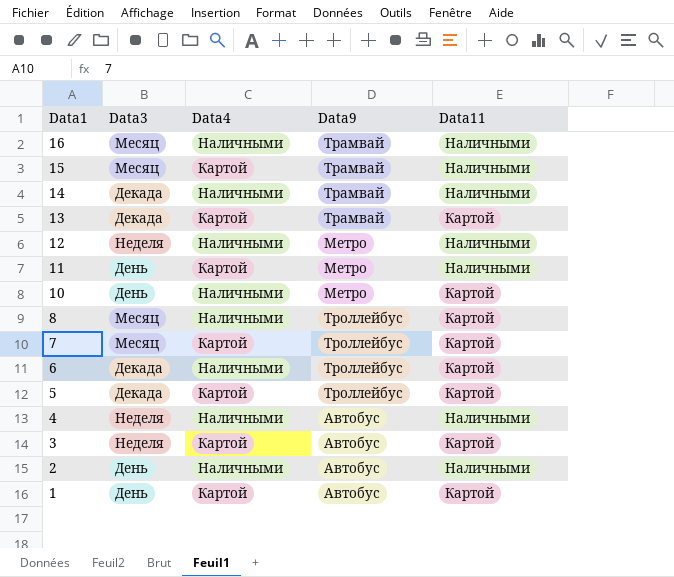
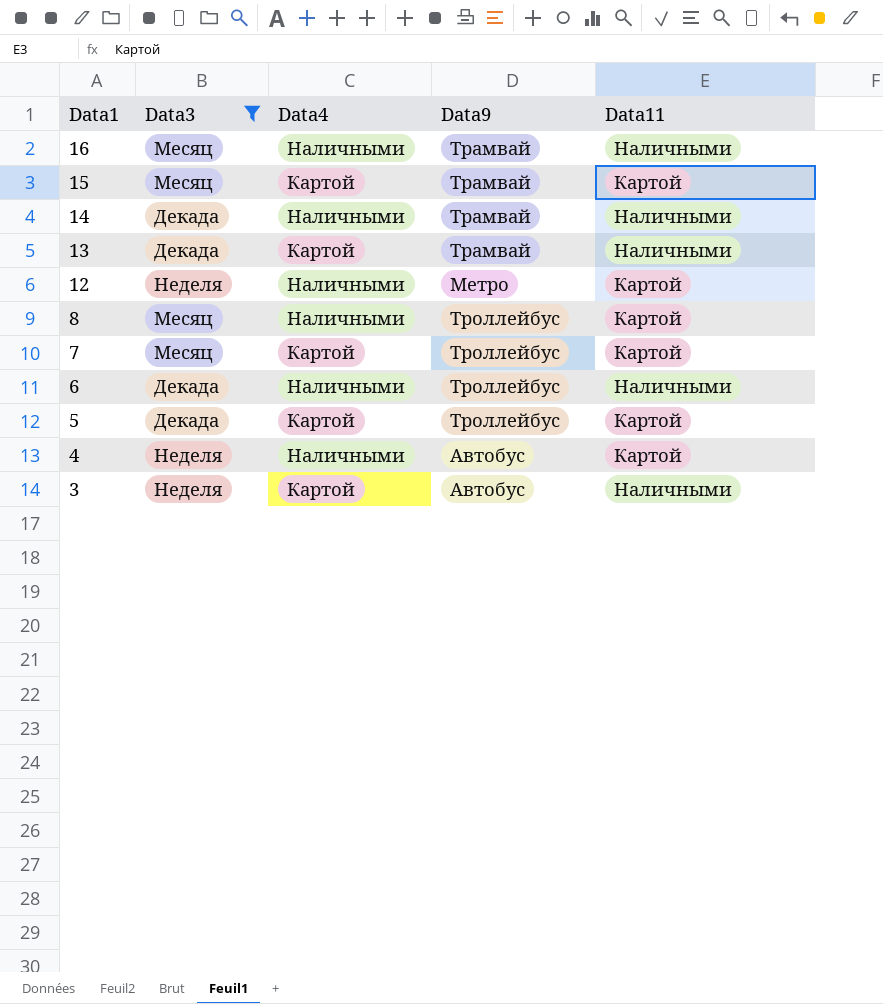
filter: none -> Data3 != День
15 | Data11: Наличными -> Картой
13 | Data11: Картой -> Наличными
12 | Data11: Наличными -> Картой
6 | Data11: Картой -> Наличными
4 | Data11: Наличными -> Картой
3 | Data11: Картой -> Наличными

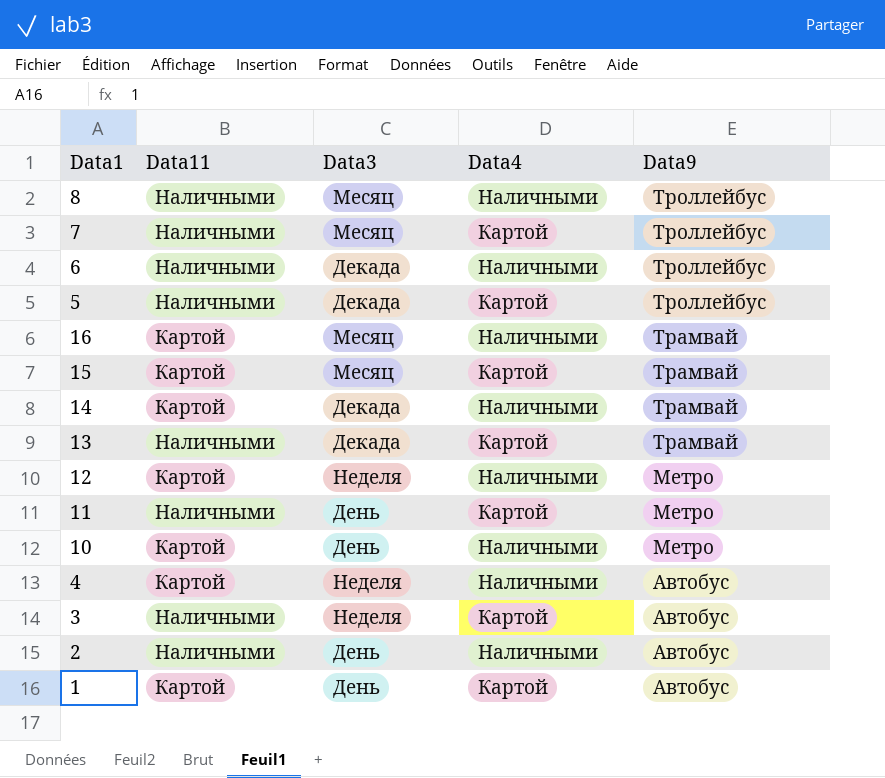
filter: Data3 != День -> none
row order: Data1 descending -> Data9 descending
column Data11 | position: 5 -> 2
8 | Data11: Картой -> Наличными
7 | Data11: Картой -> Наличными
5 | Data11: Картой -> Наличными
16 | Data11: Наличными -> Картой
14 | Data11: Наличными -> Картой

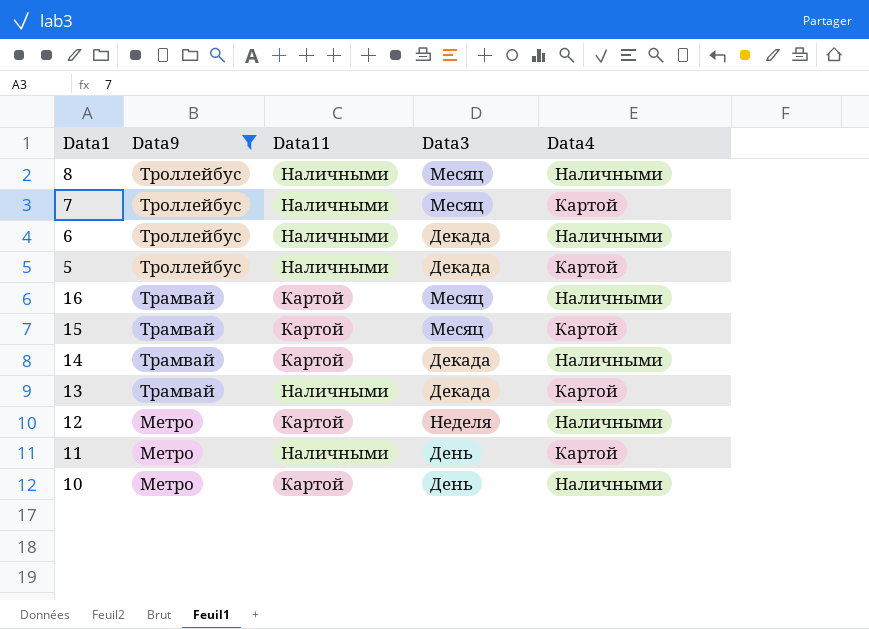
filter: none -> Data9 != Автобус
column Data9 | position: 5 -> 2

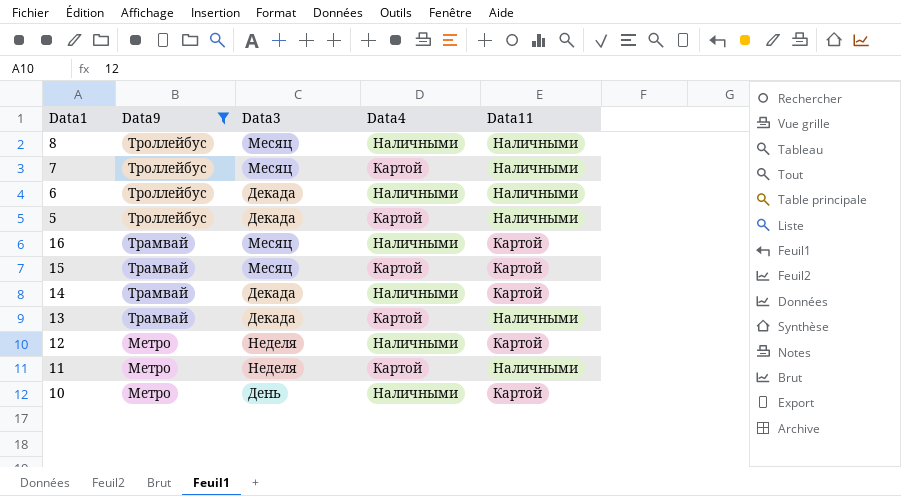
column Data11 | position: 3 -> 5
11 | Data3: День -> Неделя

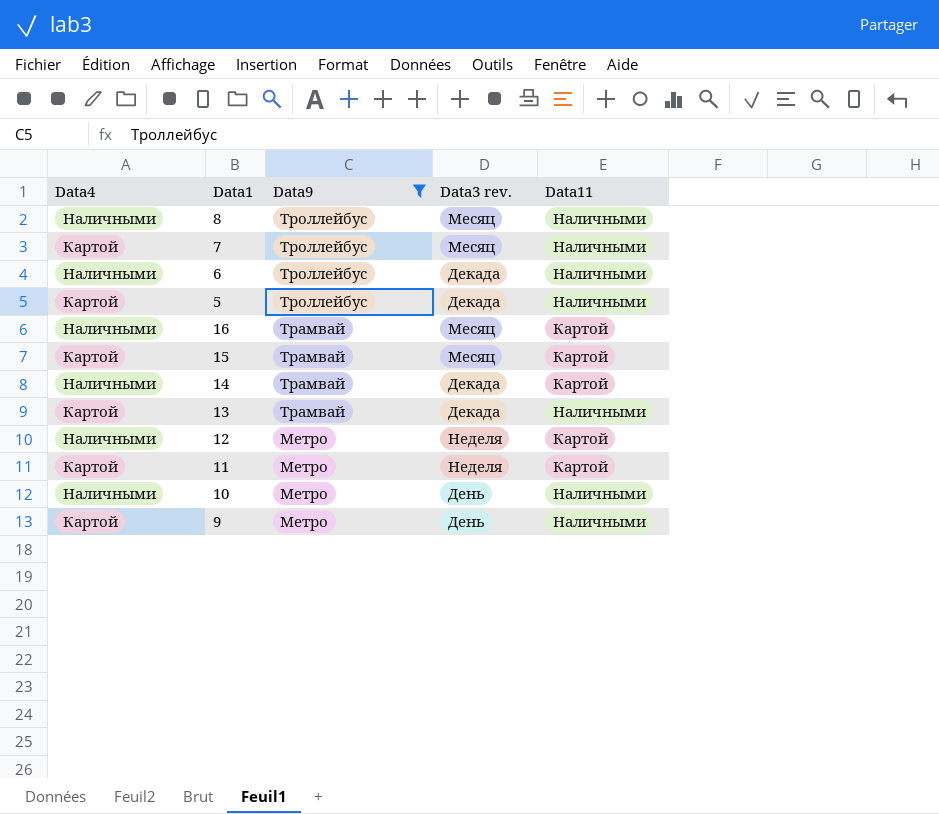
column Data4 | position: 4 -> 1
column name: Data3 -> Data3 rev.
11 | Data11: Наличными -> Картой
10 | Data11: Картой -> Наличными
row 9: none -> Картой | Метро | День | Наличными

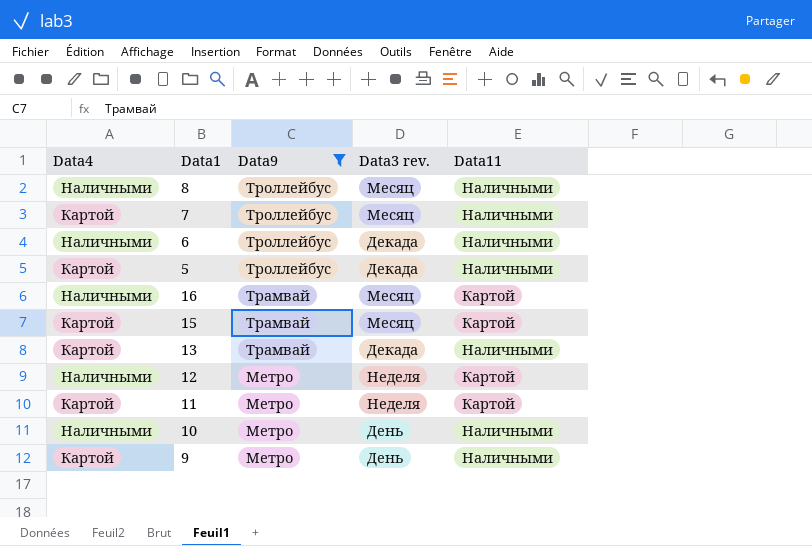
row 14: Наличными | Трамвай | Декада | Картой -> none

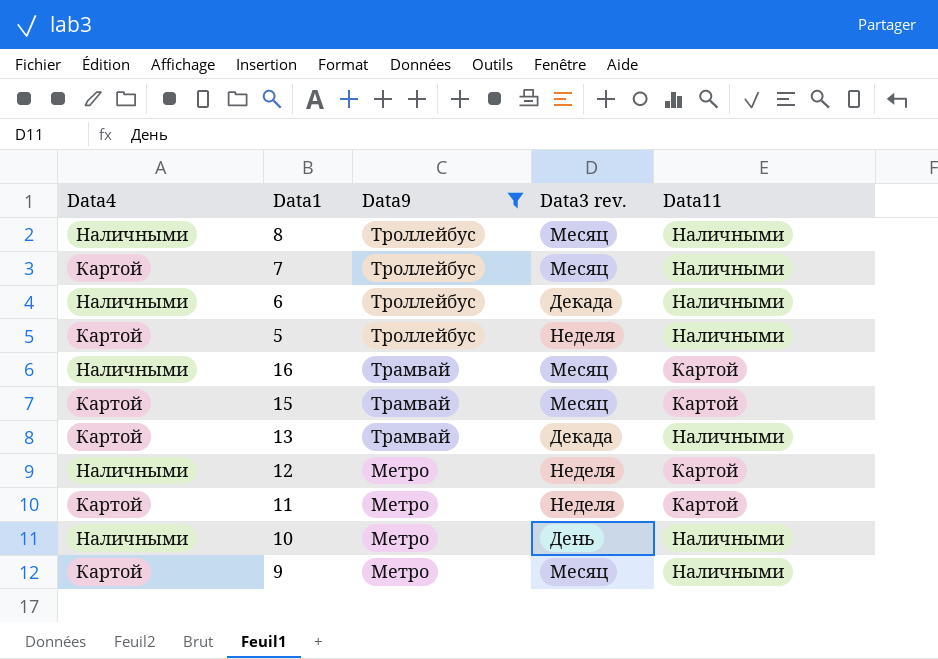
5 | Data3 rev.: Декада -> Неделя
9 | Data3 rev.: День -> Месяц

